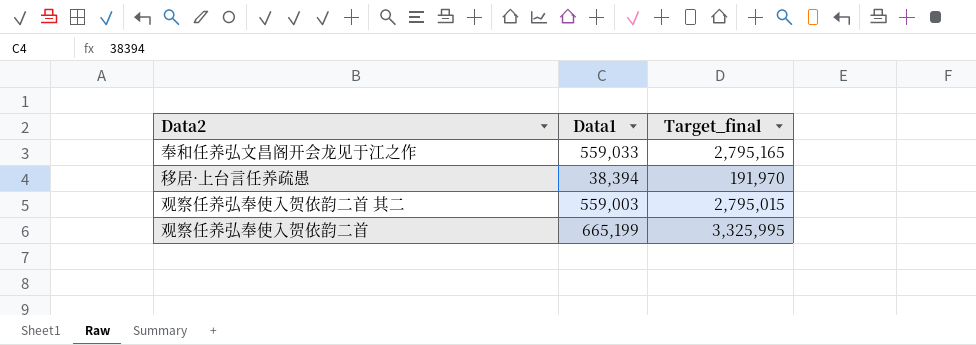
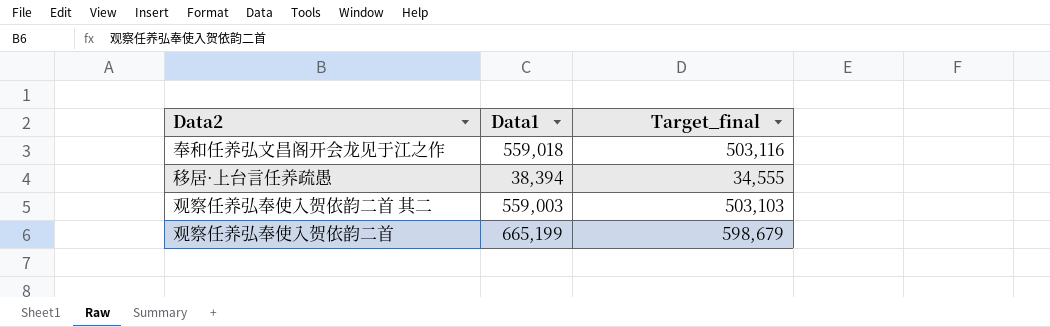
column Target_final | formula: [Data1] * 5 -> [Data1] * 0.9
奉和任养弘文昌阁开会龙见于江之作 | Data1: 559,033 -> 559,018

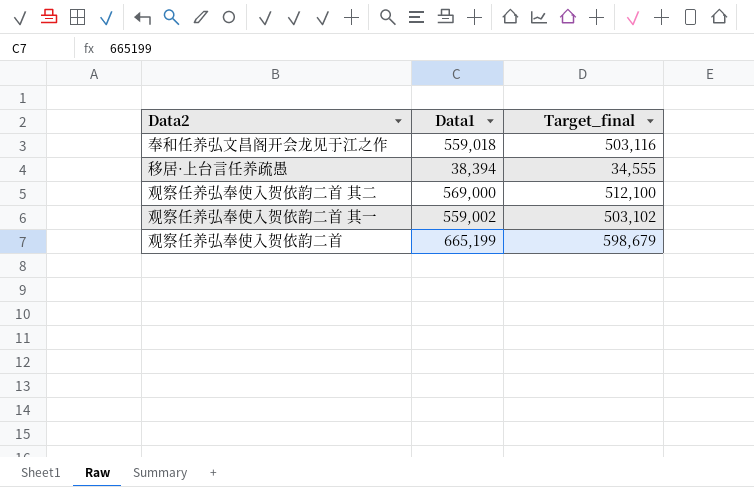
观察任养弘奉使入贺依韵二首 其二 | Data1: 559,003 -> 569,000
观察任养弘奉使入贺依韵二首 其二 | Target_final: 503,103 -> 512,100
row 观察任养弘奉使入贺依韵二首 其一: none -> 559,002 | 503,102

